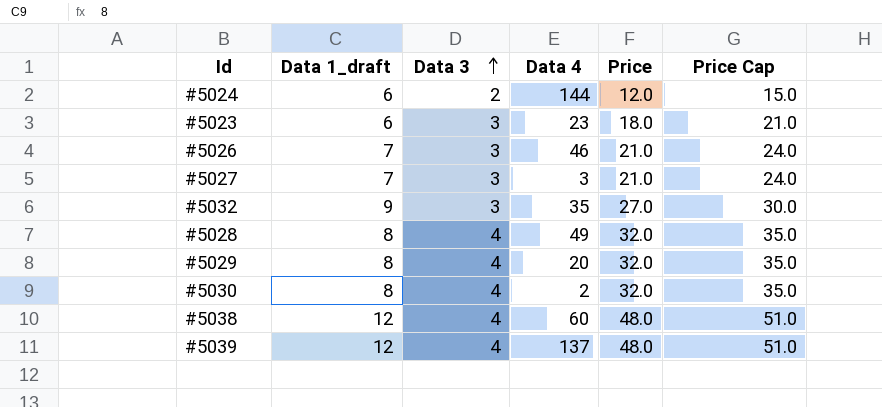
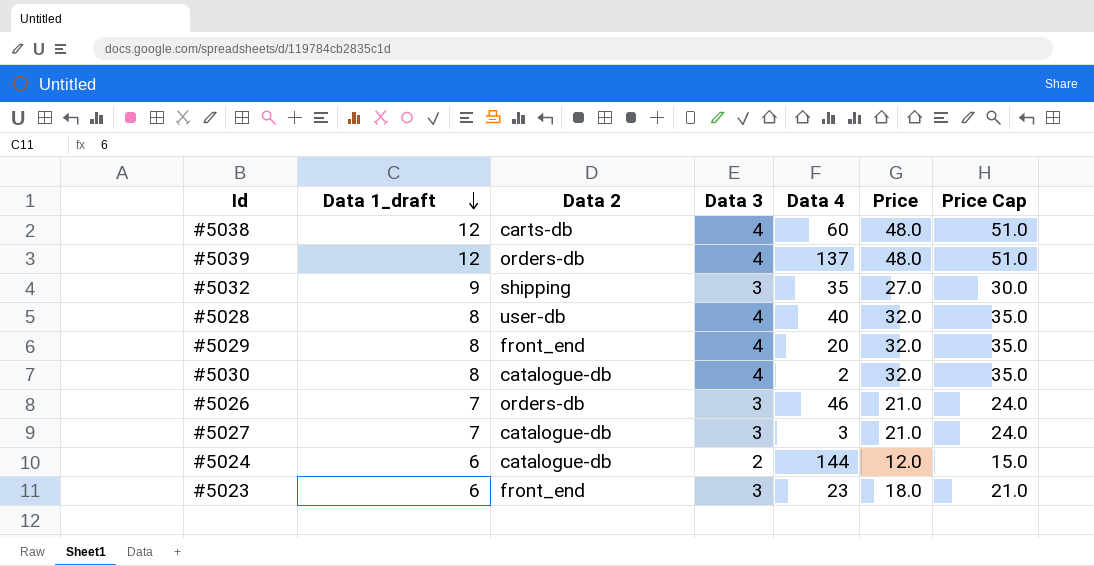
row order: Data 3 ascending -> Data 1_draft descending
column Data 2 | position: none -> 3
#5028 | Data 4: 49 -> 40

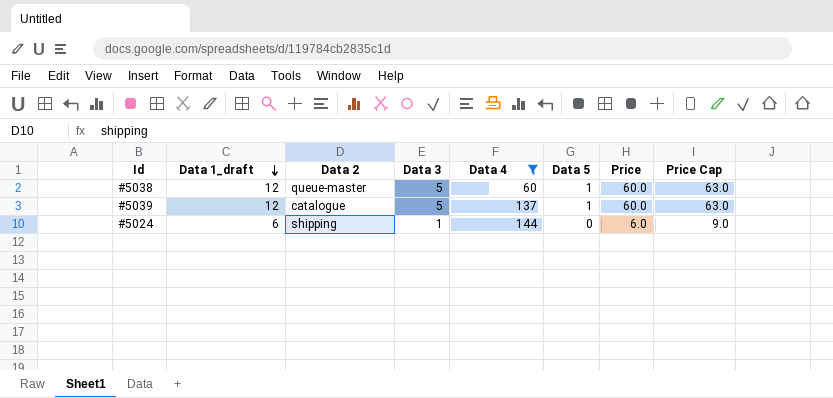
filter: none -> Data 4 >= 60
column Data 5 | position: none -> 6
#5038 | Data 2: carts-db -> queue-master
#5038 | Data 3: 4 -> 5
#5038 | Price: 48.0 -> 60.0
#5038 | Price Cap: 51.0 -> 63.0
#5039 | Data 2: orders-db -> catalogue
#5039 | Data 3: 4 -> 5
#5039 | Price: 48.0 -> 60.0
#5039 | Price Cap: 51.0 -> 63.0
#5024 | Data 2: catalogue-db -> shipping
#5024 | Data 3: 2 -> 1
#5024 | Price: 12.0 -> 6.0
#5024 | Price Cap: 15.0 -> 9.0

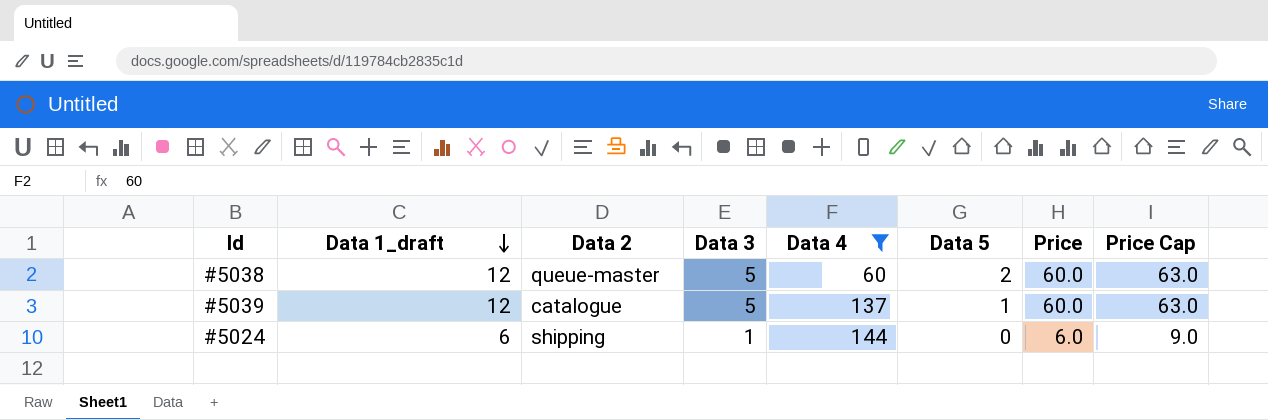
#5038 | Data 5: 1 -> 2

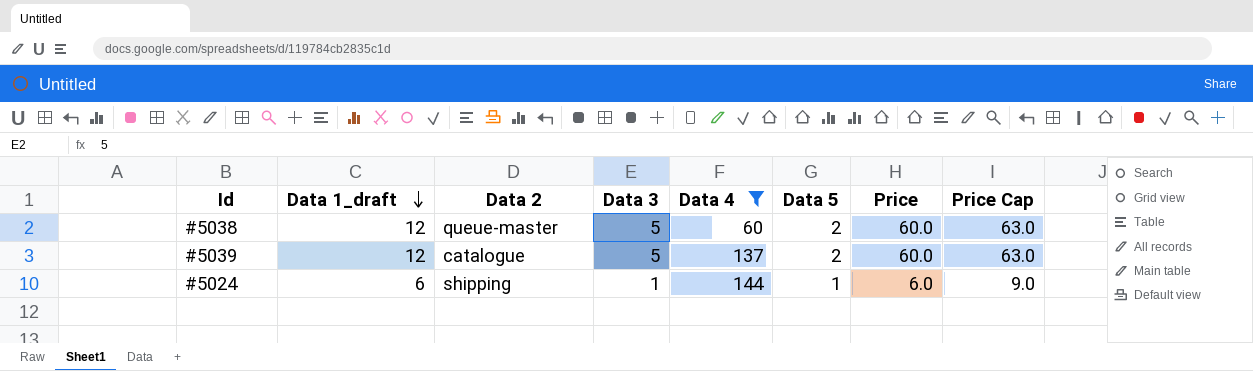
#5039 | Data 5: 1 -> 2
#5024 | Data 5: 0 -> 1

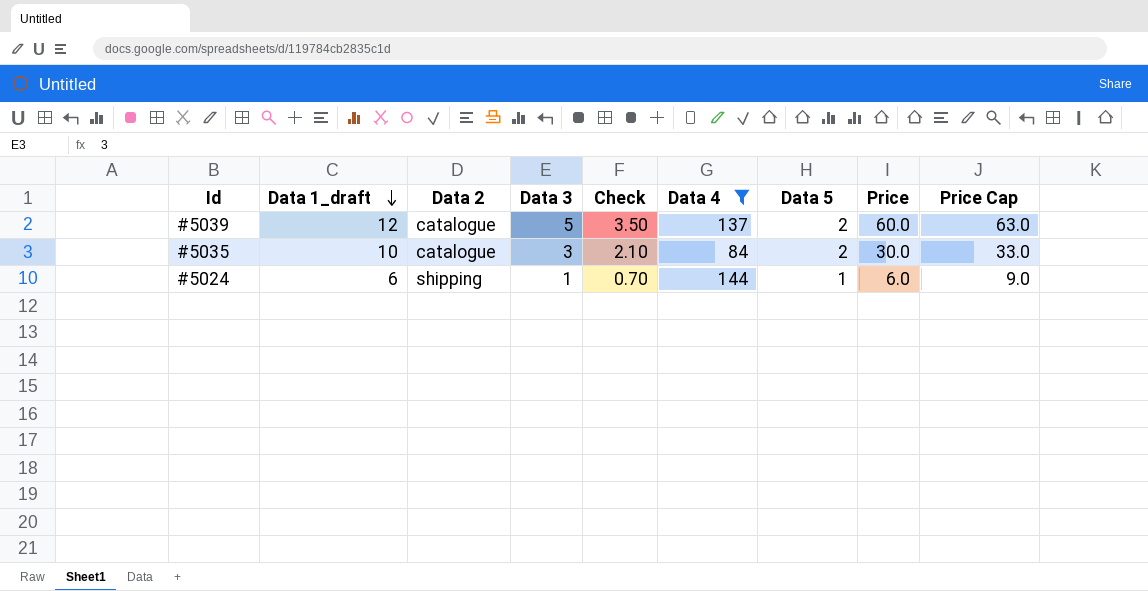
column Check | formula: none -> [Data 3] * 0.7
row #5038: 12 | queue-master | 5 | 60 | 2 | 60.0 | 63.0 -> none
row #5035: none -> 10 | catalogue | 3 | 2.10 | 84 | 2 | 30.0 | 33.0

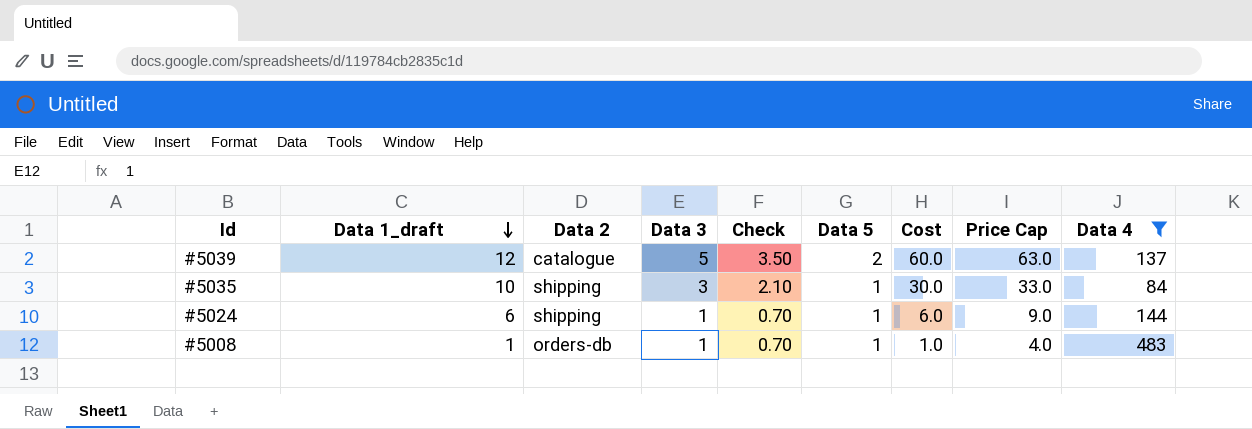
column name: Price -> Cost
column Data 4 | position: 6 -> 9
#5035 | Data 2: catalogue -> shipping
#5035 | Data 5: 2 -> 1
row #5008: none -> 1 | orders-db | 1 | 0.70 | 1 | 1.0 | 4.0 | 483

